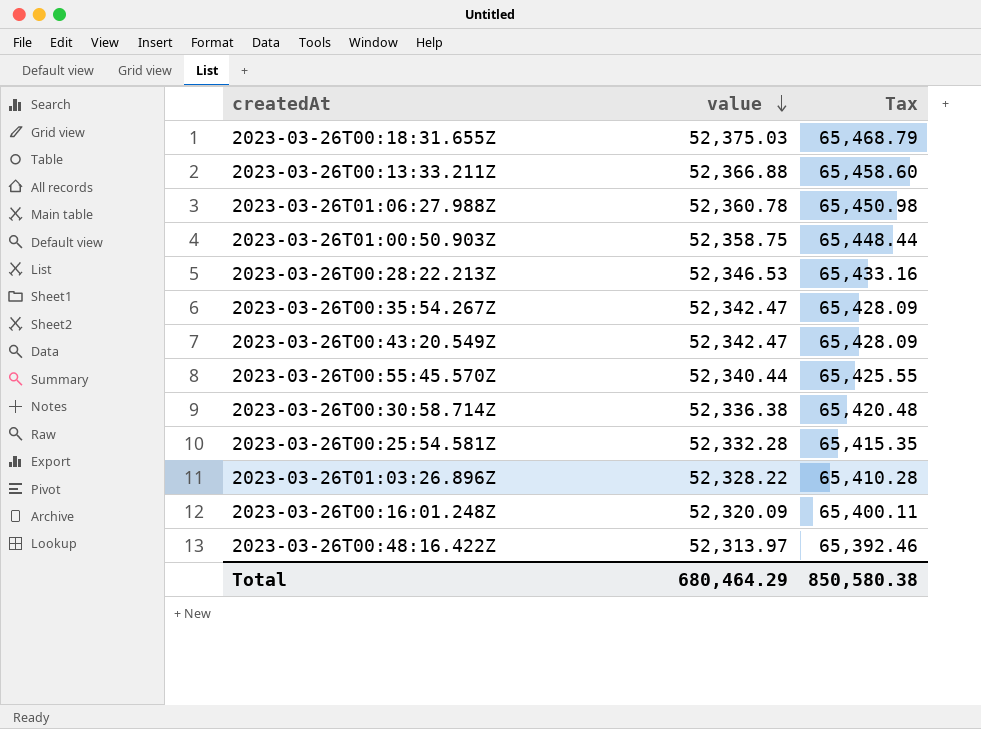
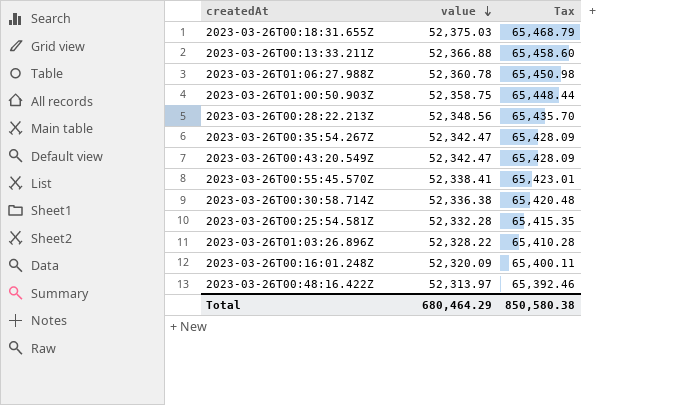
2023-03-26T00:28:22.213Z | value: 52,346.53 -> 52,348.56
2023-03-26T00:28:22.213Z | Tax: 65,433.16 -> 65,435.70
2023-03-26T00:55:45.570Z | value: 52,340.44 -> 52,338.41
2023-03-26T00:55:45.570Z | Tax: 65,425.55 -> 65,423.01

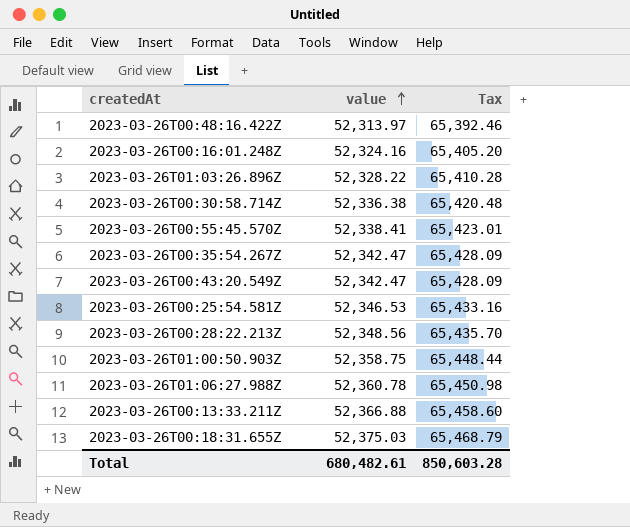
row order: value descending -> value ascending
2023-03-26T00:16:01.248Z | value: 52,320.09 -> 52,324.16
2023-03-26T00:16:01.248Z | Tax: 65,400.11 -> 65,405.20
2023-03-26T00:25:54.581Z | value: 52,332.28 -> 52,346.53
2023-03-26T00:25:54.581Z | Tax: 65,415.35 -> 65,433.16
Total | value: 680,464.29 -> 680,482.61
Total | Tax: 850,580.38 -> 850,603.28

